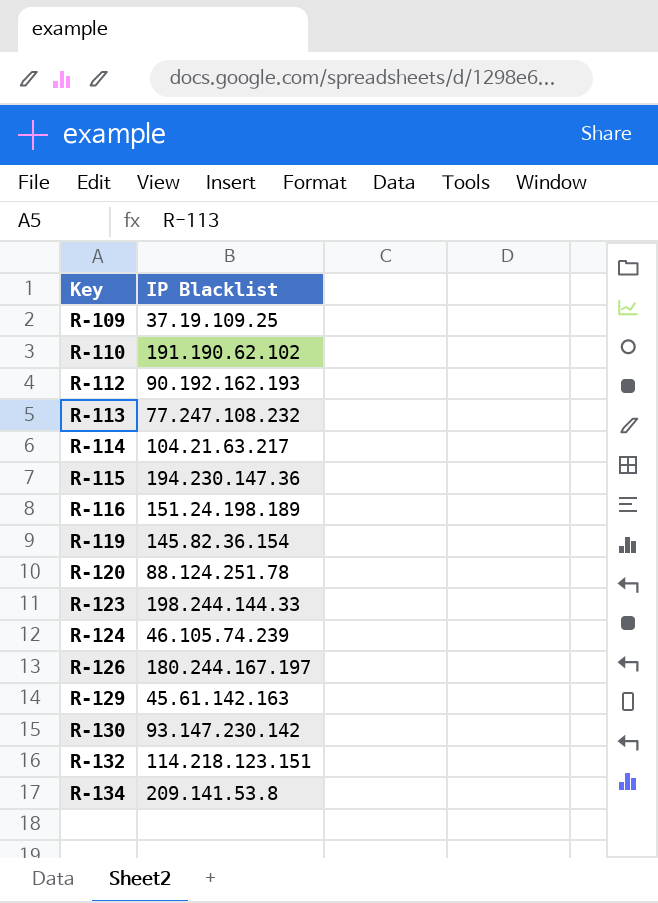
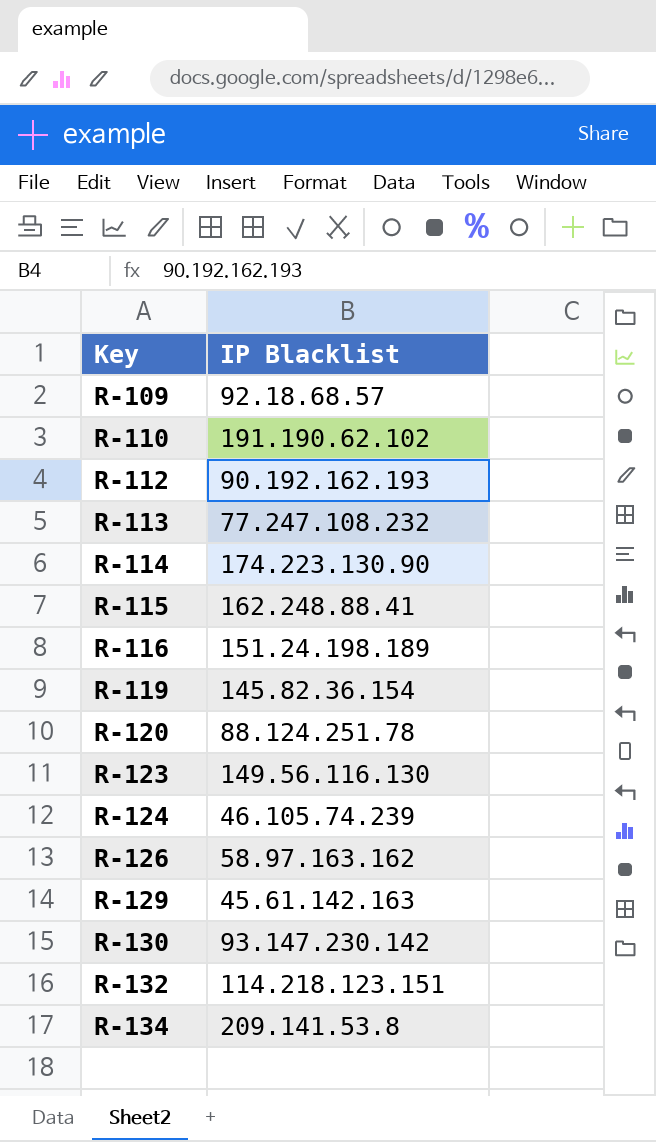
R-109 | IP Blacklist: 37.19.109.25 -> 92.18.68.57
R-114 | IP Blacklist: 104.21.63.217 -> 174.223.130.90
R-115 | IP Blacklist: 194.230.147.36 -> 162.248.88.41
R-123 | IP Blacklist: 198.244.144.33 -> 149.56.116.130
R-126 | IP Blacklist: 180.244.167.197 -> 58.97.163.162

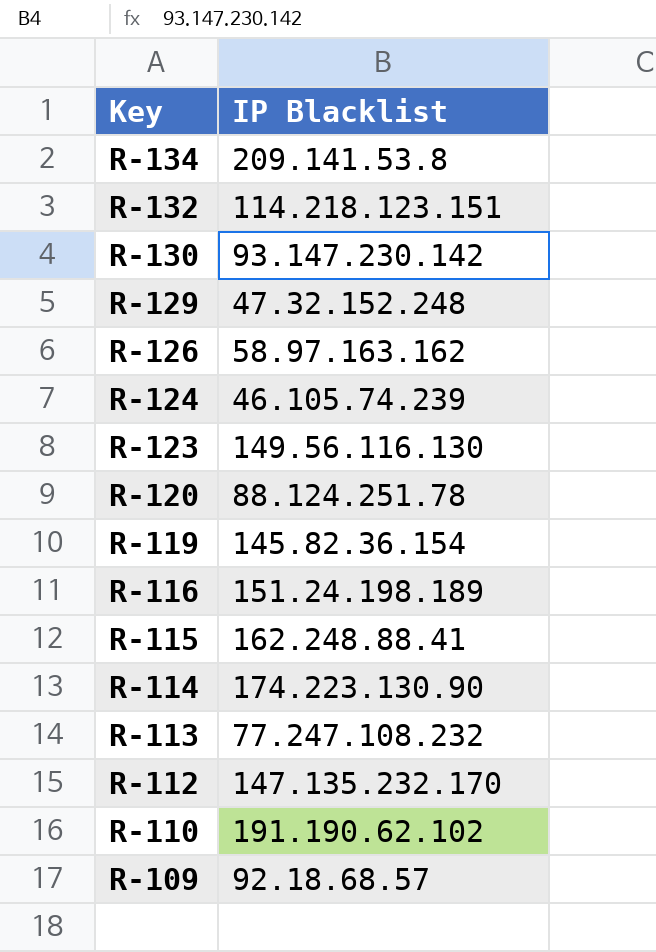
row order: Key ascending -> Key descending
R-129 | IP Blacklist: 45.61.142.163 -> 47.32.152.248
R-112 | IP Blacklist: 90.192.162.193 -> 147.135.232.170

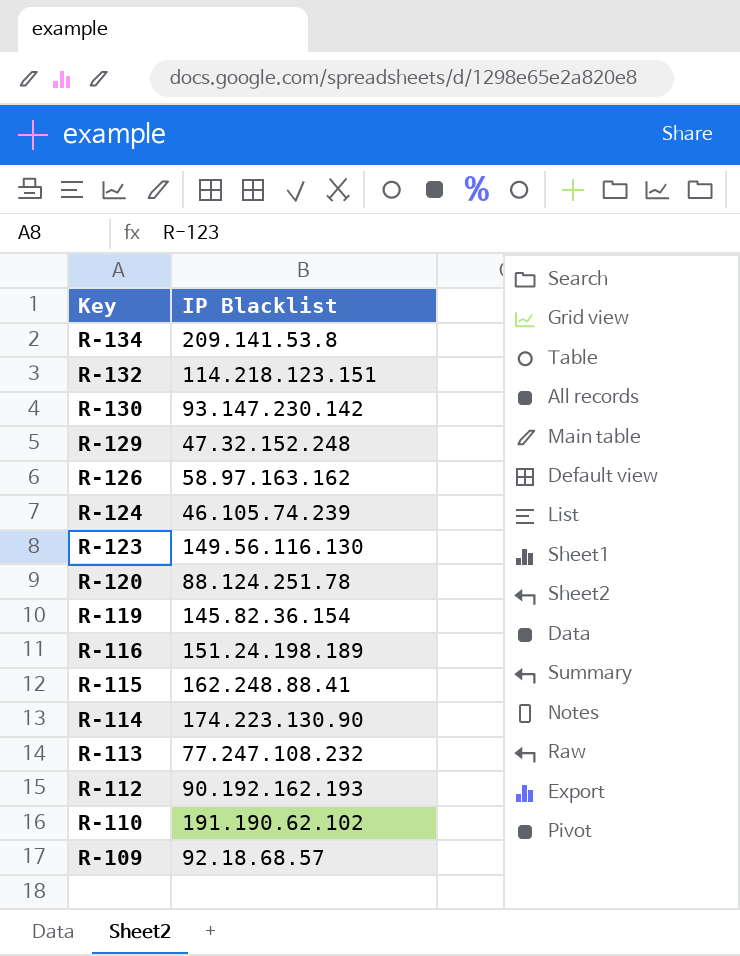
R-112 | IP Blacklist: 147.135.232.170 -> 90.192.162.193

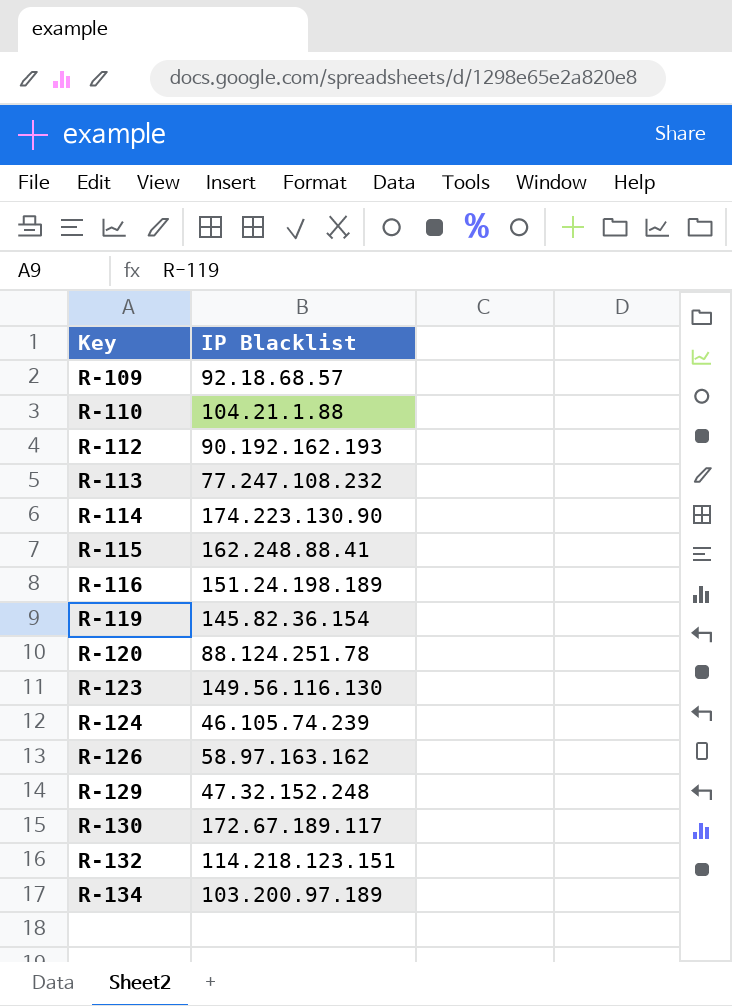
row order: Key descending -> Key ascending
R-110 | IP Blacklist: 191.190.62.102 -> 104.21.1.88
R-130 | IP Blacklist: 93.147.230.142 -> 172.67.189.117
R-134 | IP Blacklist: 209.141.53.8 -> 103.200.97.189

